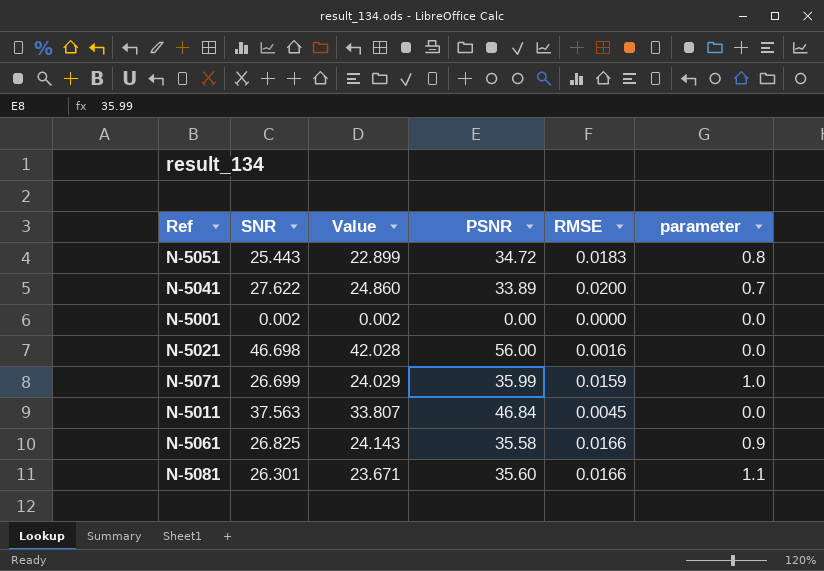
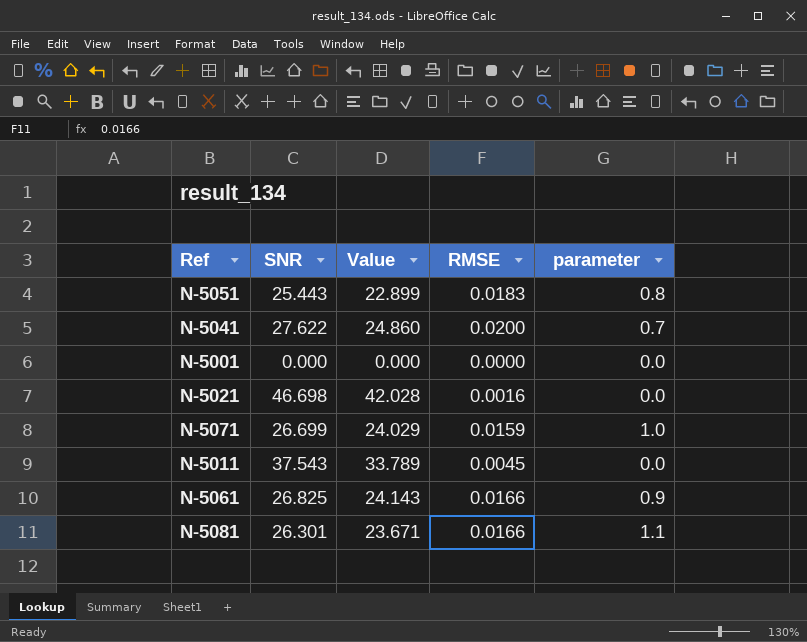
column PSNR | position: 4 -> none
N-5001 | SNR: 0.002 -> 0.000
N-5001 | Value: 0.002 -> 0.000
N-5011 | SNR: 37.563 -> 37.543
N-5011 | Value: 33.807 -> 33.789

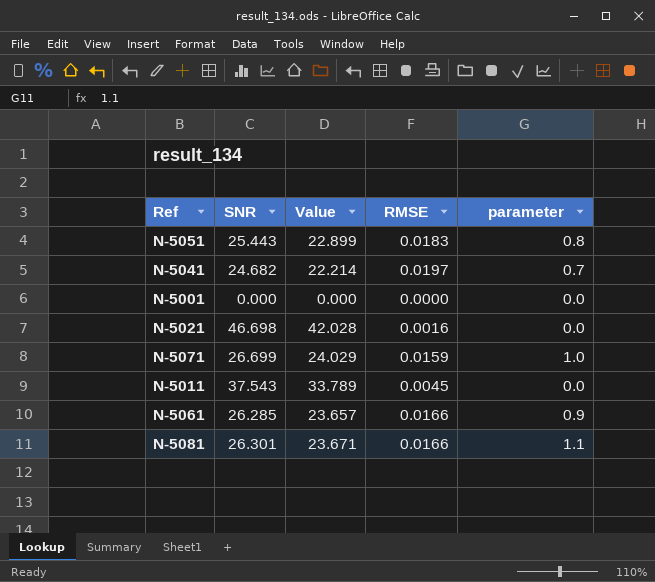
N-5041 | SNR: 27.622 -> 24.682
N-5041 | Value: 24.860 -> 22.214
N-5041 | RMSE: 0.0200 -> 0.0197
N-5061 | SNR: 26.825 -> 26.285
N-5061 | Value: 24.143 -> 23.657

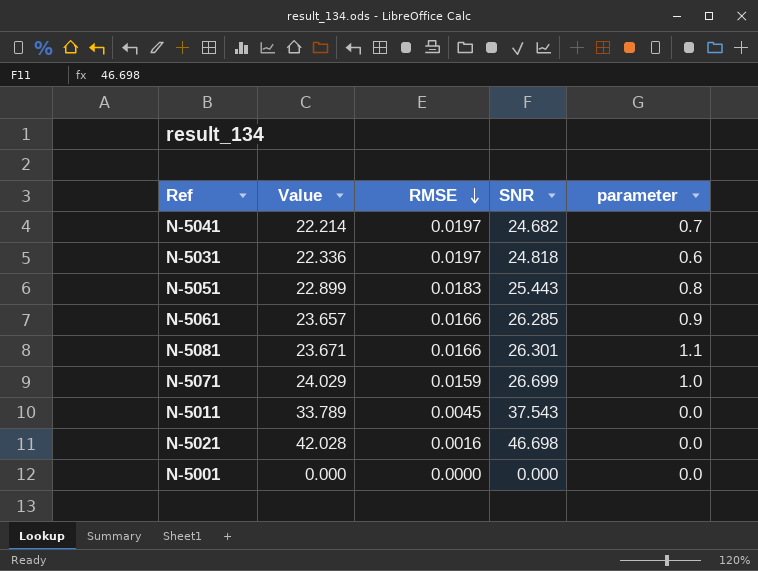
row order: none -> RMSE descending
column SNR | position: 2 -> 4
row N-5031: none -> 22.336 | 0.0197 | 24.818 | 0.6

